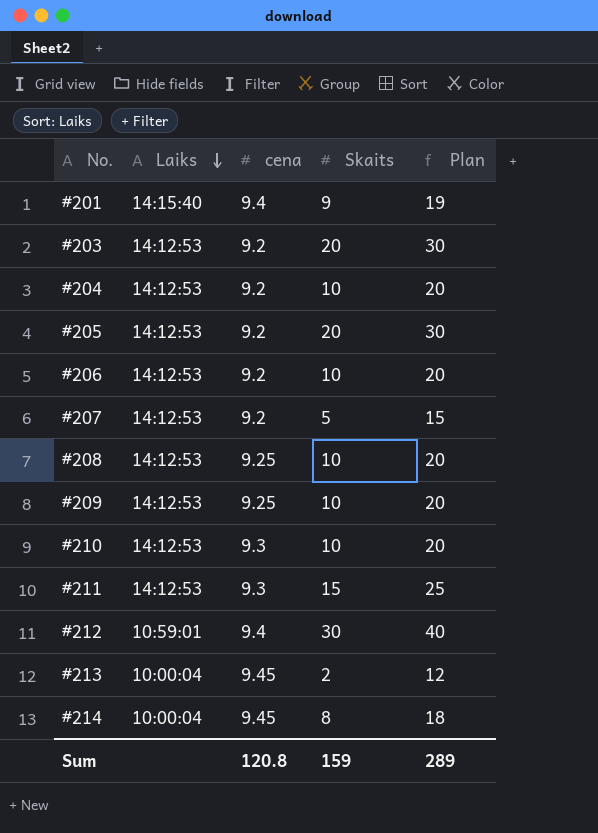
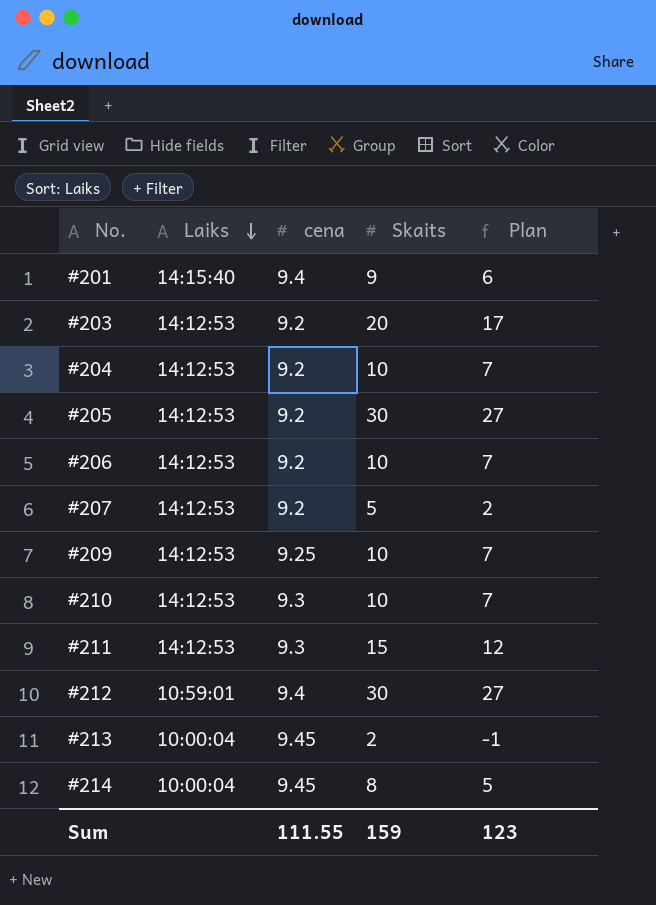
column Plan | formula: [Skaits] + 10 -> [Skaits] - 3
row #208: 14:12:53 | 9.25 | 10 | 20 -> none
#205 | Skaits: 20 -> 30
Sum | cena: 120.8 -> 111.55
Sum | Plan: 289 -> 123

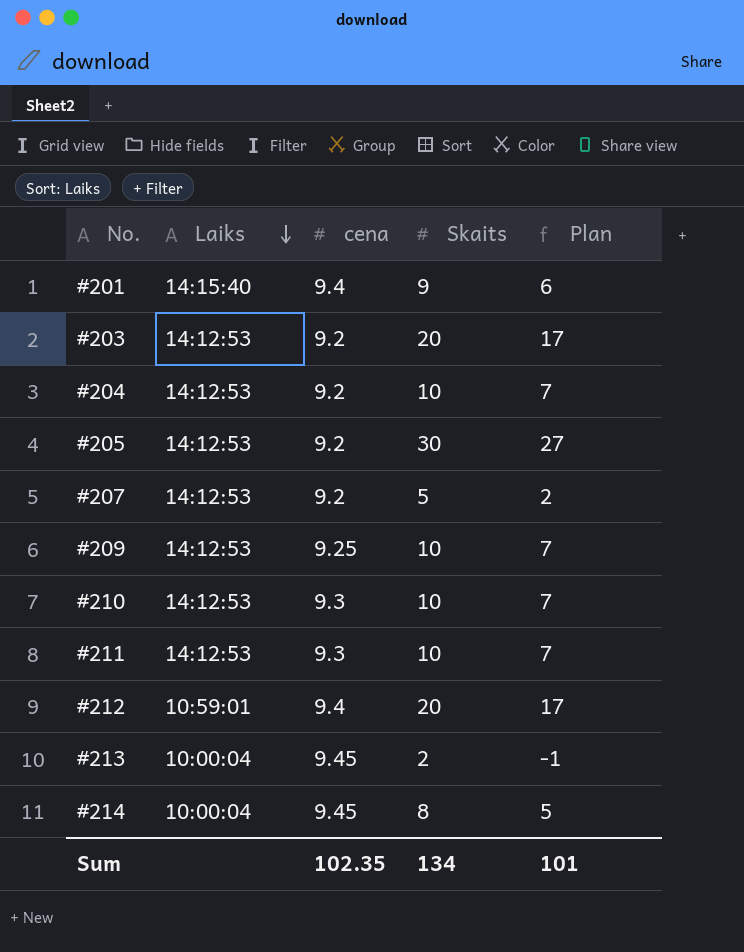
row #206: 14:12:53 | 9.2 | 10 | 7 -> none
#211 | Skaits: 15 -> 10
#211 | Plan: 12 -> 7
#212 | Skaits: 30 -> 20
#212 | Plan: 27 -> 17
Sum | cena: 111.55 -> 102.35
Sum | Skaits: 159 -> 134
Sum | Plan: 123 -> 101

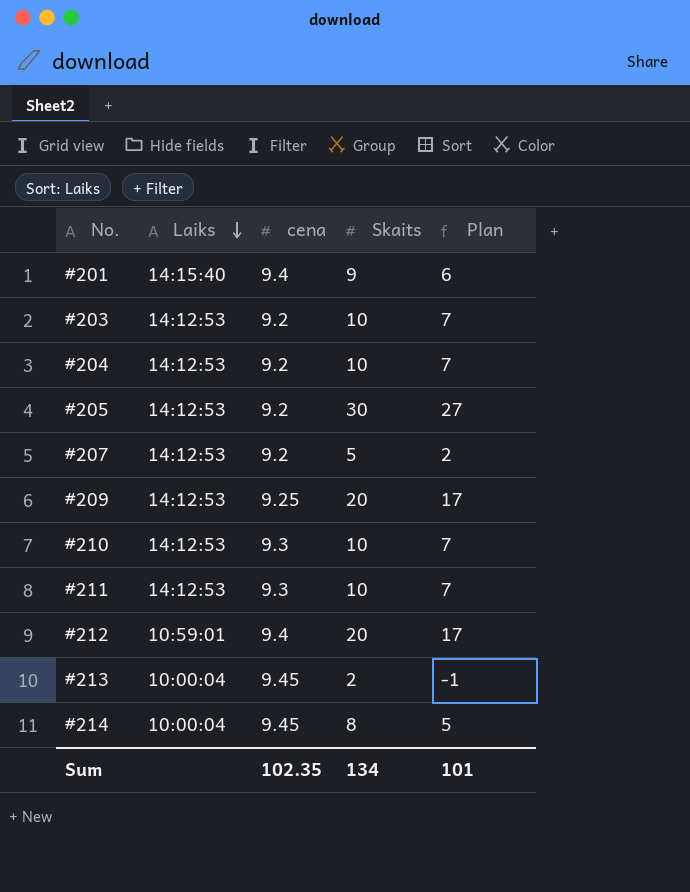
#203 | Skaits: 20 -> 10
#203 | Plan: 17 -> 7
#209 | Skaits: 10 -> 20
#209 | Plan: 7 -> 17

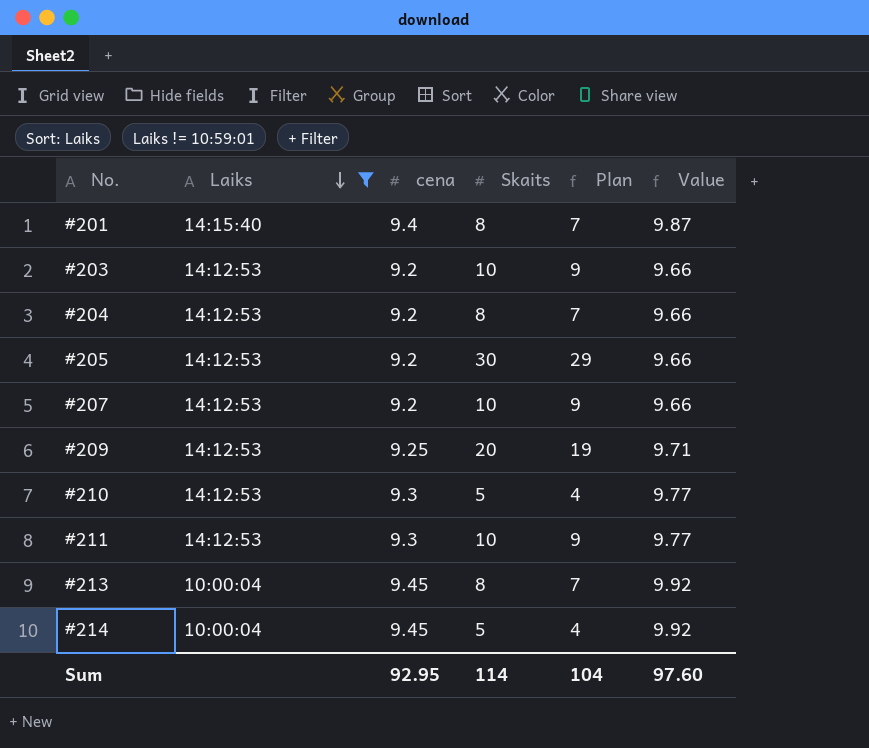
filter: none -> Laiks != 10:59:01
column Plan | formula: [Skaits] - 3 -> [Skaits] - 1
column Value | formula: none -> [cena] * 1.05
#201 | Skaits: 9 -> 8
#204 | Skaits: 10 -> 8
#207 | Skaits: 5 -> 10
#210 | Skaits: 10 -> 5
#213 | Skaits: 2 -> 8
#214 | Skaits: 8 -> 5
Sum | cena: 102.35 -> 92.95
Sum | Skaits: 134 -> 114
Sum | Plan: 101 -> 104

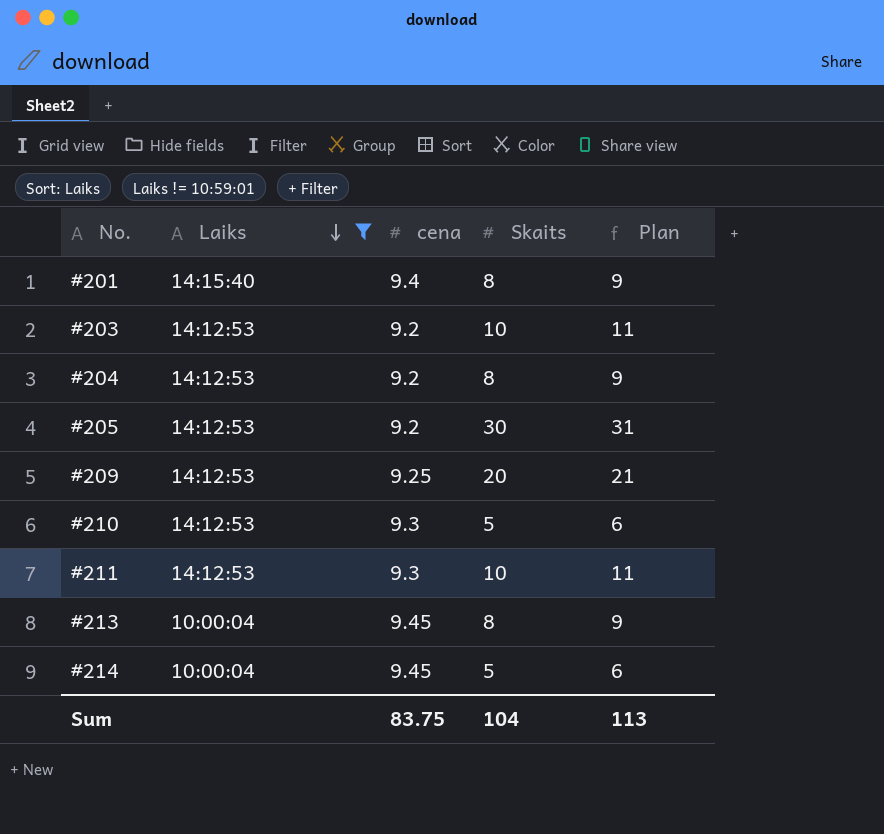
column Value | formula: [cena] * 1.05 -> none
column Plan | formula: [Skaits] - 1 -> [Skaits] + 1
row #207: 14:12:53 | 9.2 | 10 | 9 | 9.66 -> none
Sum | cena: 92.95 -> 83.75
Sum | Skaits: 114 -> 104
Sum | Plan: 104 -> 113

